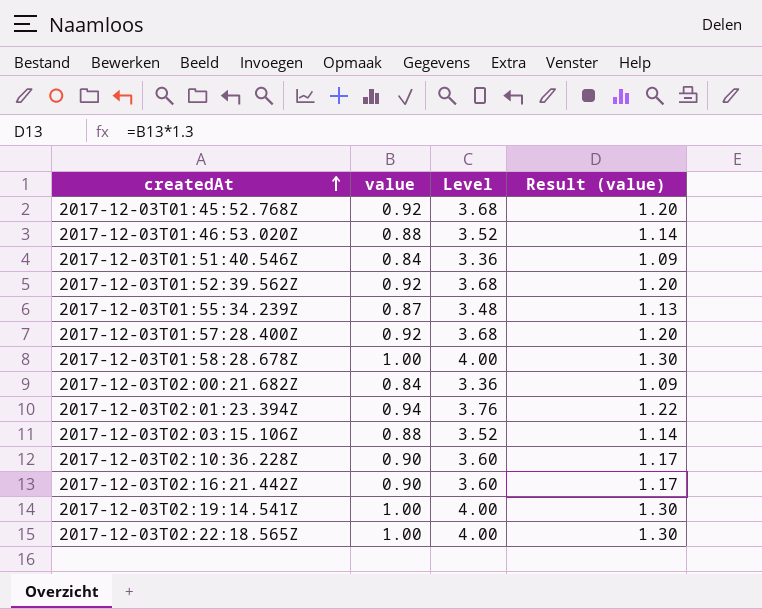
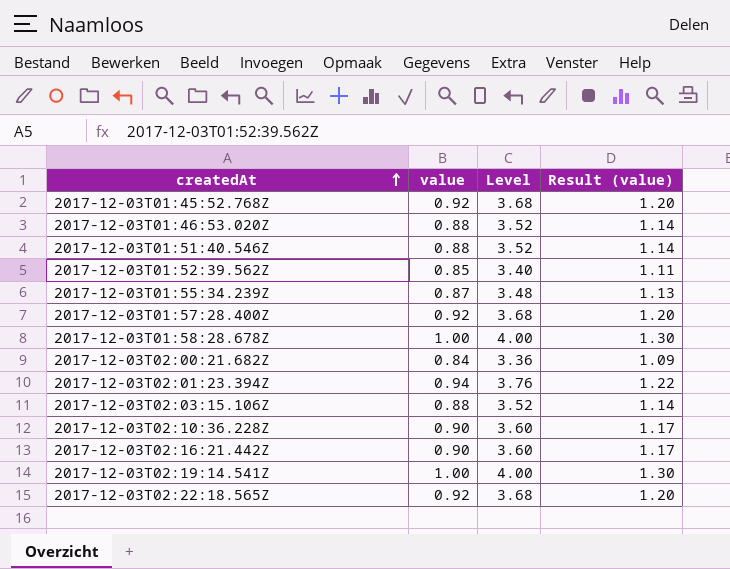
2017-12-03T01:51:40.546Z | value: 0.84 -> 0.88
2017-12-03T01:51:40.546Z | Level: 3.36 -> 3.52
2017-12-03T01:51:40.546Z | Result (value): 1.09 -> 1.14
2017-12-03T01:52:39.562Z | value: 0.92 -> 0.85
2017-12-03T01:52:39.562Z | Level: 3.68 -> 3.40
2017-12-03T01:52:39.562Z | Result (value): 1.20 -> 1.11
2017-12-03T02:22:18.565Z | value: 1.00 -> 0.92
2017-12-03T02:22:18.565Z | Level: 4.00 -> 3.68
2017-12-03T02:22:18.565Z | Result (value): 1.30 -> 1.20

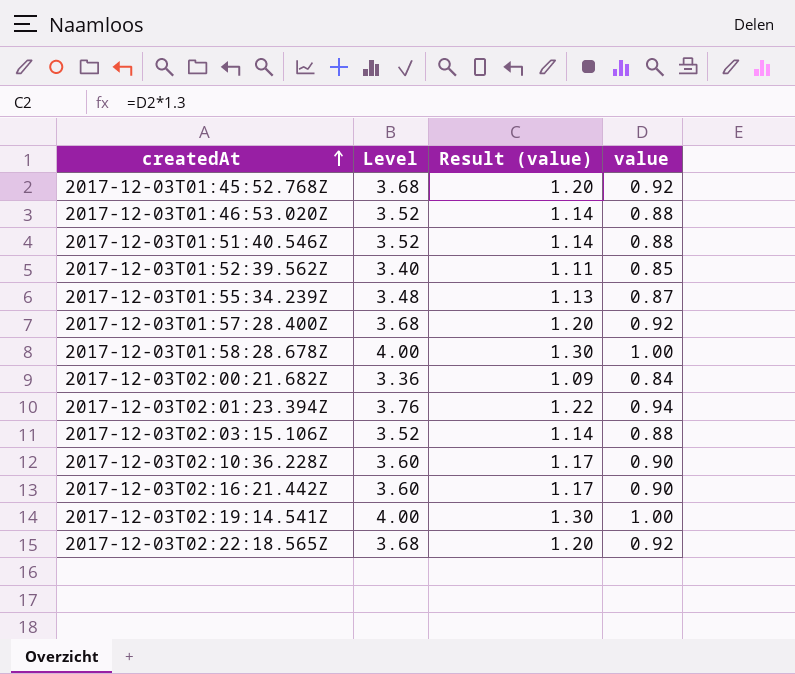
column value | position: 2 -> 4

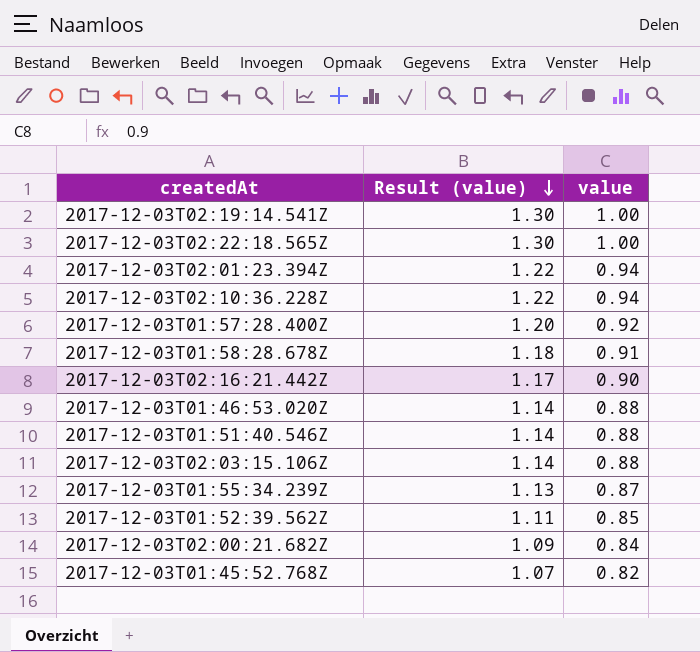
row order: createdAt ascending -> Result (value) descending
column Level | formula: [value] * 4 -> none
2017-12-03T02:22:18.565Z | Result (value): 1.20 -> 1.30
2017-12-03T02:22:18.565Z | value: 0.92 -> 1.00
2017-12-03T02:10:36.228Z | Result (value): 1.17 -> 1.22
2017-12-03T02:10:36.228Z | value: 0.90 -> 0.94
2017-12-03T01:58:28.678Z | Result (value): 1.30 -> 1.18
2017-12-03T01:58:28.678Z | value: 1.00 -> 0.91
2017-12-03T01:45:52.768Z | Result (value): 1.20 -> 1.07
2017-12-03T01:45:52.768Z | value: 0.92 -> 0.82

